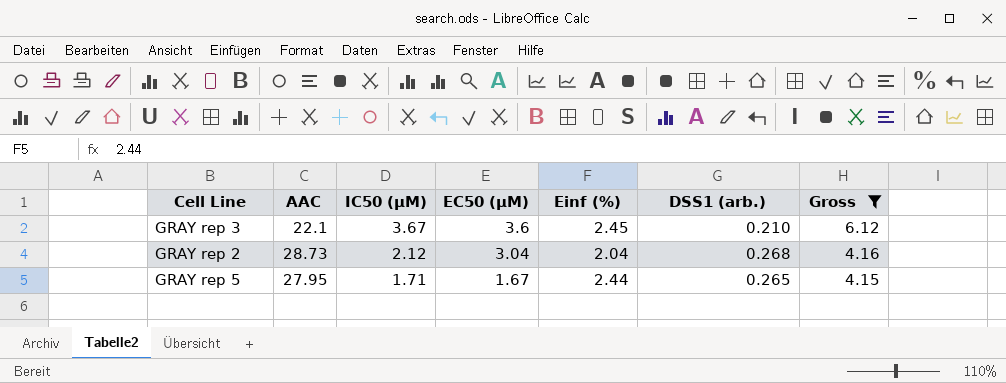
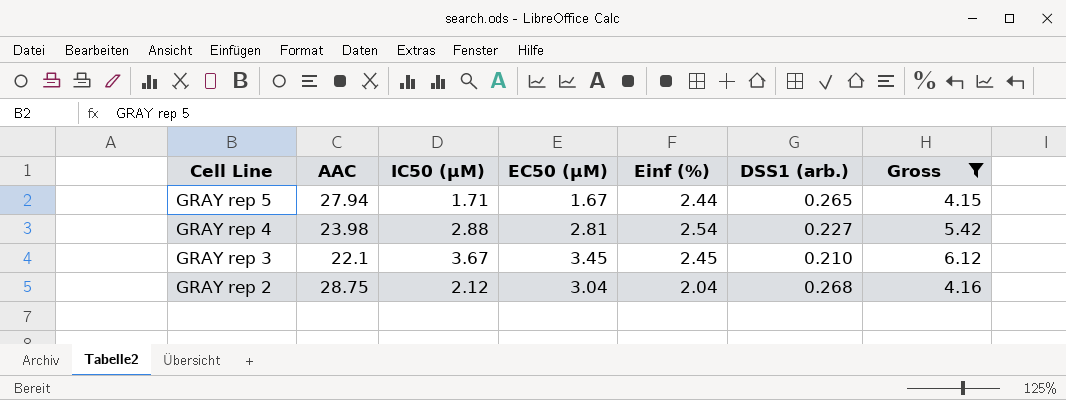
row order: IC50 (µM) descending -> Cell Line descending
GRAY rep 5 | AAC: 27.95 -> 27.94
row GRAY rep 4: none -> 23.98 | 2.88 | 2.81 | 2.54 | 0.227 | 5.42
GRAY rep 3 | EC50 (µM): 3.6 -> 3.45
GRAY rep 2 | AAC: 28.73 -> 28.75

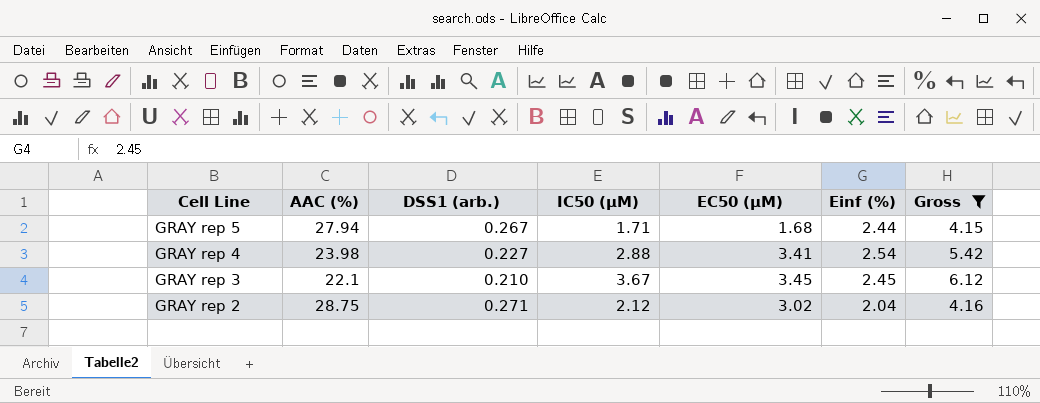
column name: AAC -> AAC (%)
column DSS1 (arb.) | position: 6 -> 3
GRAY rep 5 | DSS1 (arb.): 0.265 -> 0.267
GRAY rep 5 | EC50 (µM): 1.67 -> 1.68
GRAY rep 4 | EC50 (µM): 2.81 -> 3.41
GRAY rep 2 | DSS1 (arb.): 0.268 -> 0.271
GRAY rep 2 | EC50 (µM): 3.04 -> 3.02

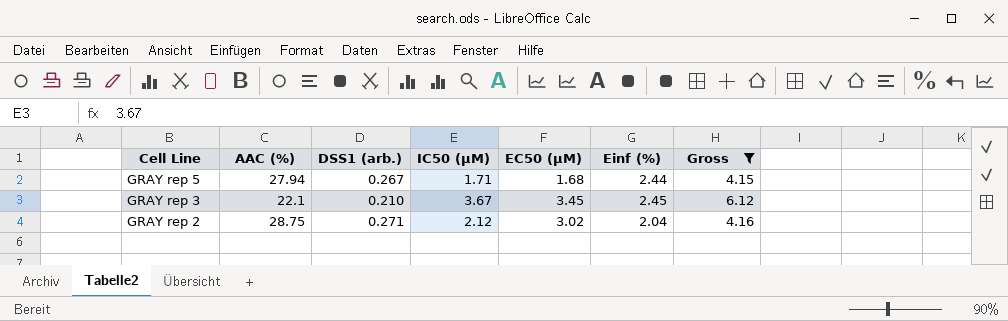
row GRAY rep 4: 23.98 | 0.227 | 2.88 | 3.41 | 2.54 | 5.42 -> none

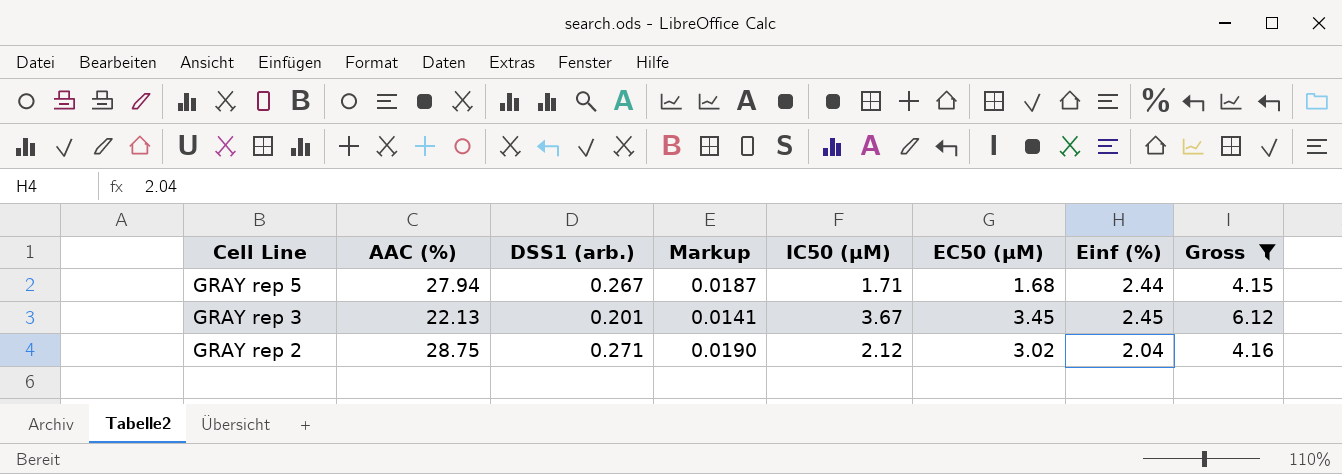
column Markup | formula: none -> [DSS1 (arb.)] * 0.07
GRAY rep 3 | AAC (%): 22.1 -> 22.13
GRAY rep 3 | DSS1 (arb.): 0.210 -> 0.201

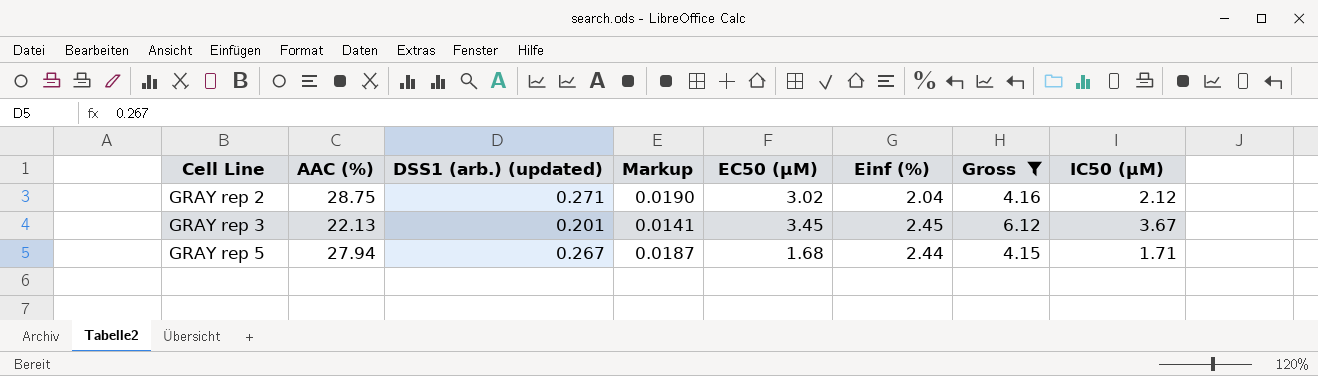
row order: Cell Line descending -> Cell Line ascending
column name: DSS1 (arb.) -> DSS1 (arb.) (updated)
column IC50 (µM) | position: 5 -> 8

